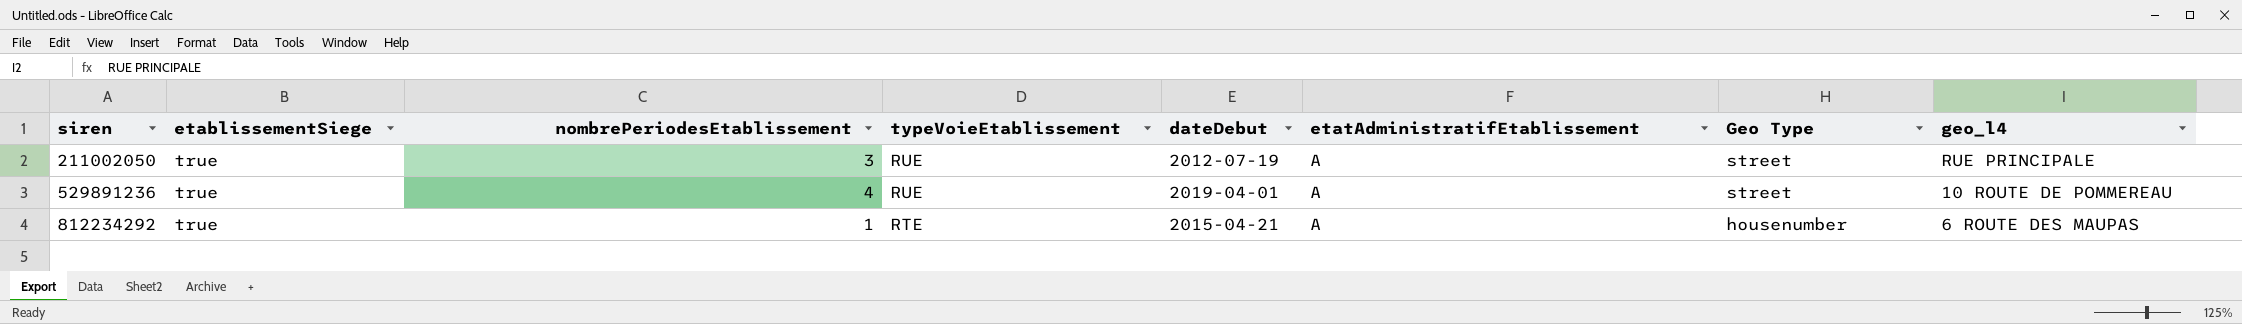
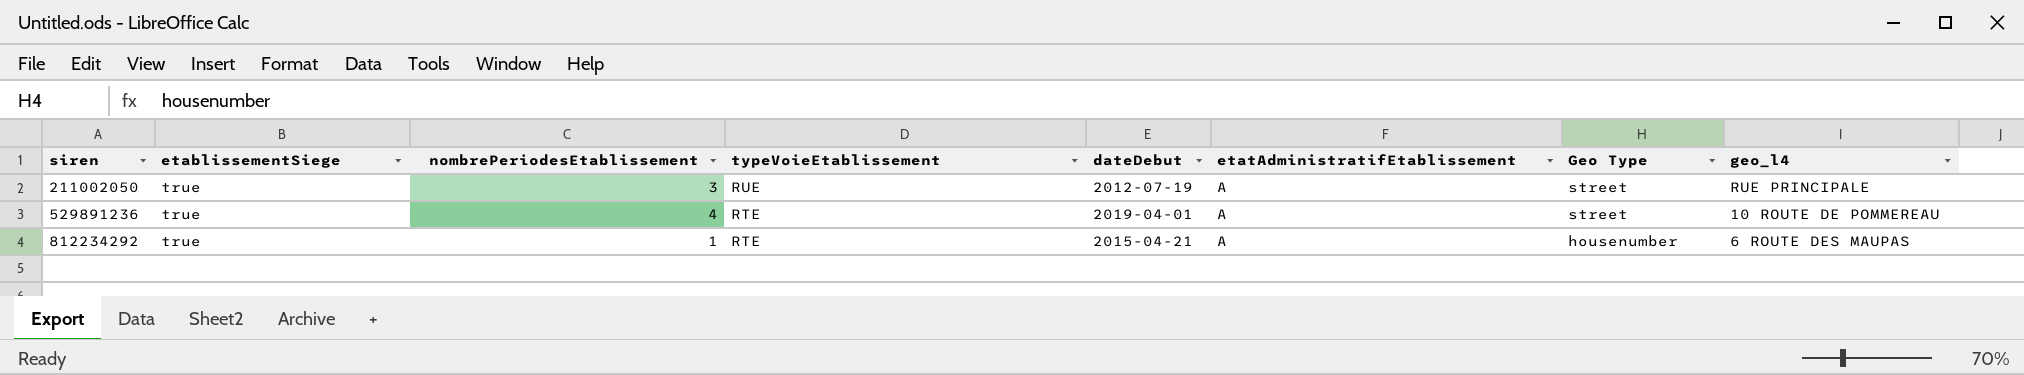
529891236 | typeVoieEtablissement: RUE -> RTE

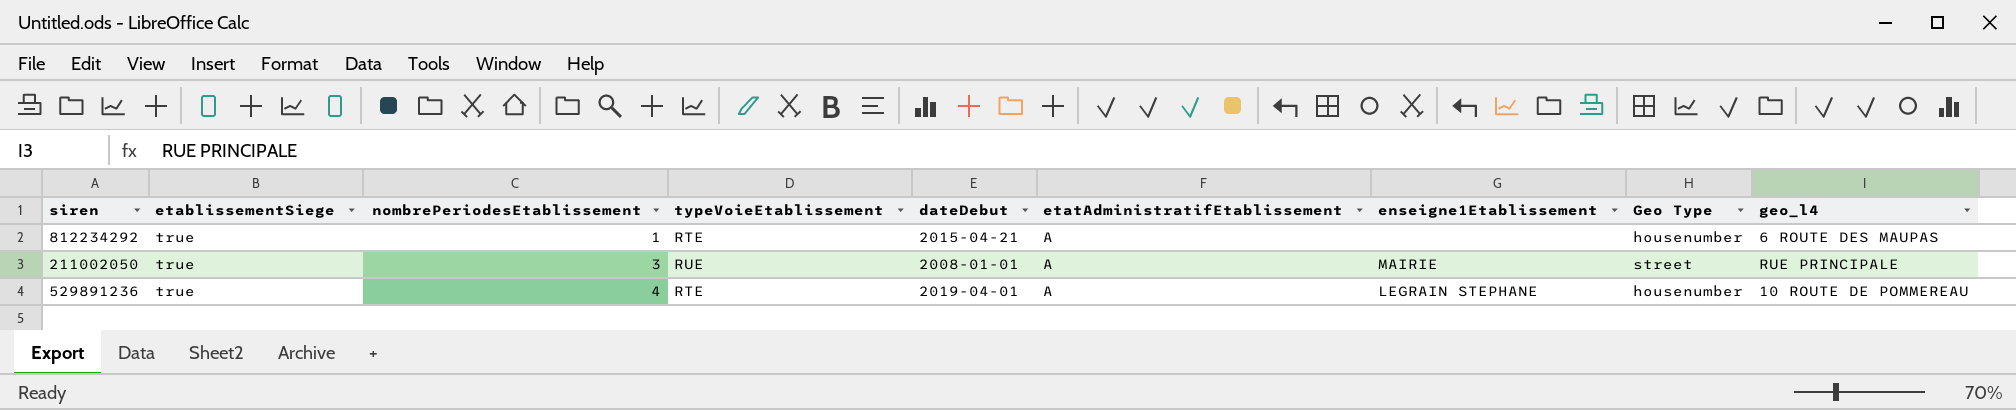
row order: siren ascending -> nombrePeriodesEtablissement ascending
column enseigne1Etablissement | position: none -> 7
211002050 | dateDebut: 2012-07-19 -> 2008-01-01
529891236 | Geo Type: street -> housenumber

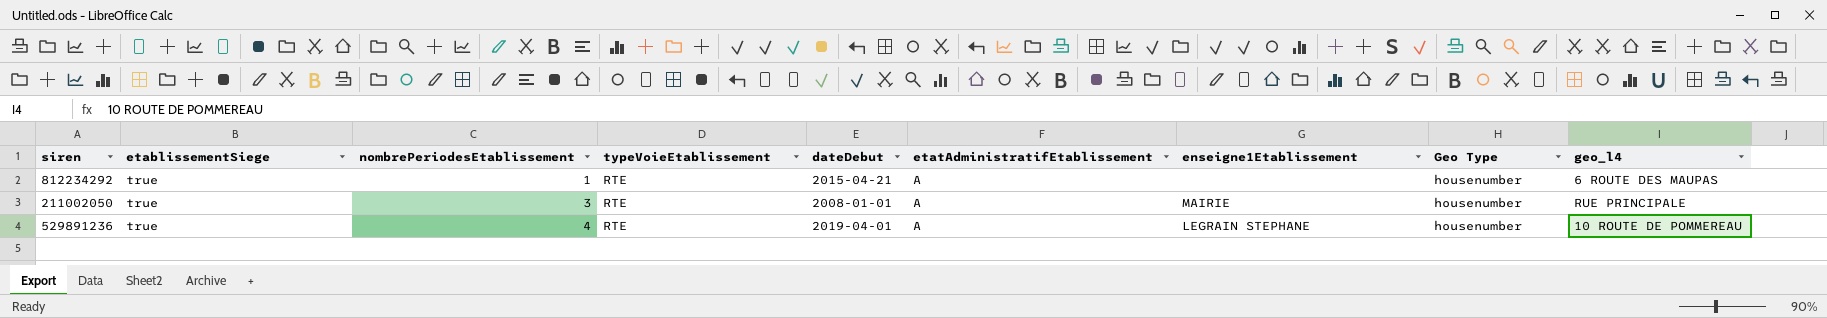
211002050 | typeVoieEtablissement: RUE -> RTE
211002050 | Geo Type: street -> housenumber

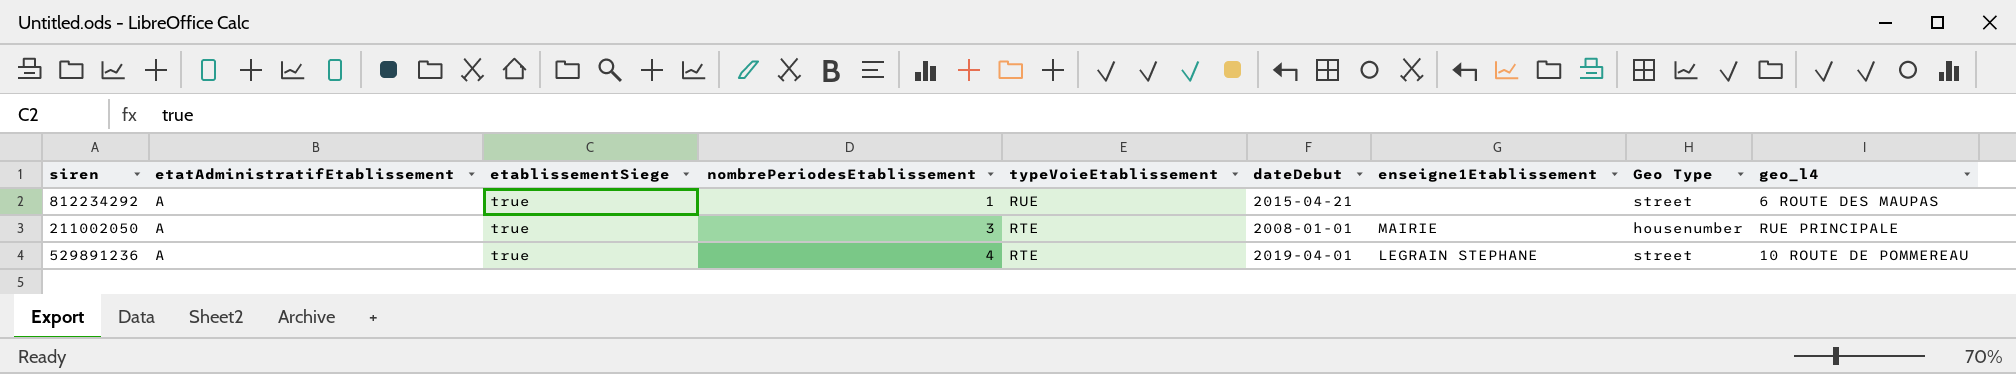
column etatAdministratifEtablissement | position: 6 -> 2
812234292 | typeVoieEtablissement: RTE -> RUE
812234292 | Geo Type: housenumber -> street
529891236 | Geo Type: housenumber -> street

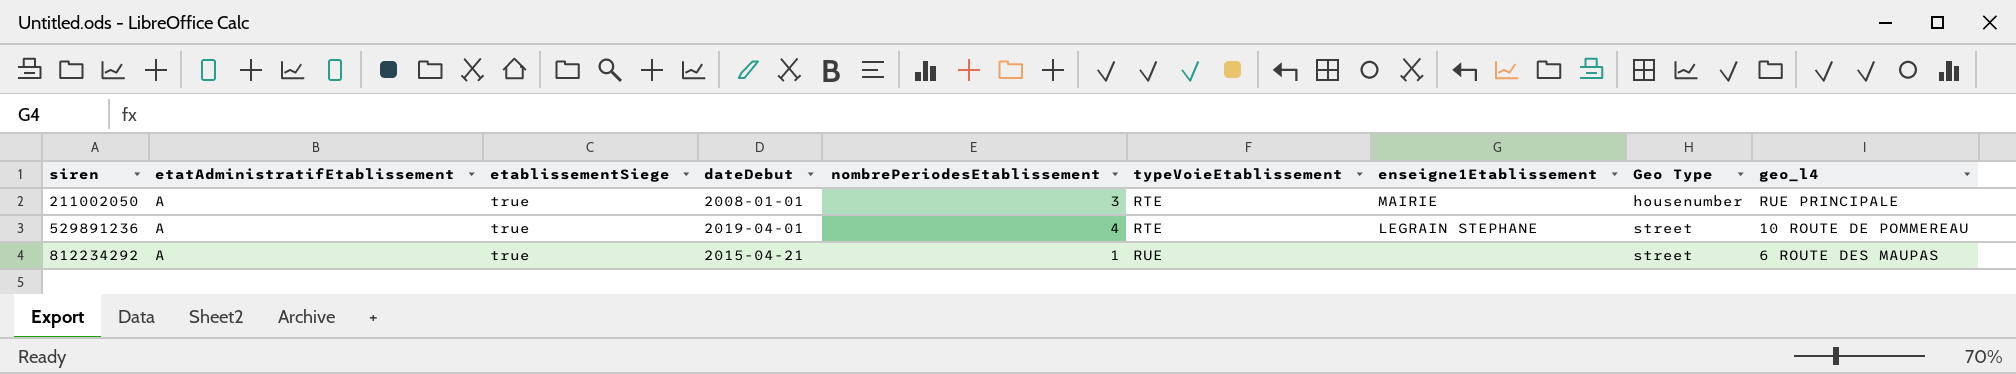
row order: nombrePeriodesEtablissement ascending -> siren ascending
column dateDebut | position: 6 -> 4

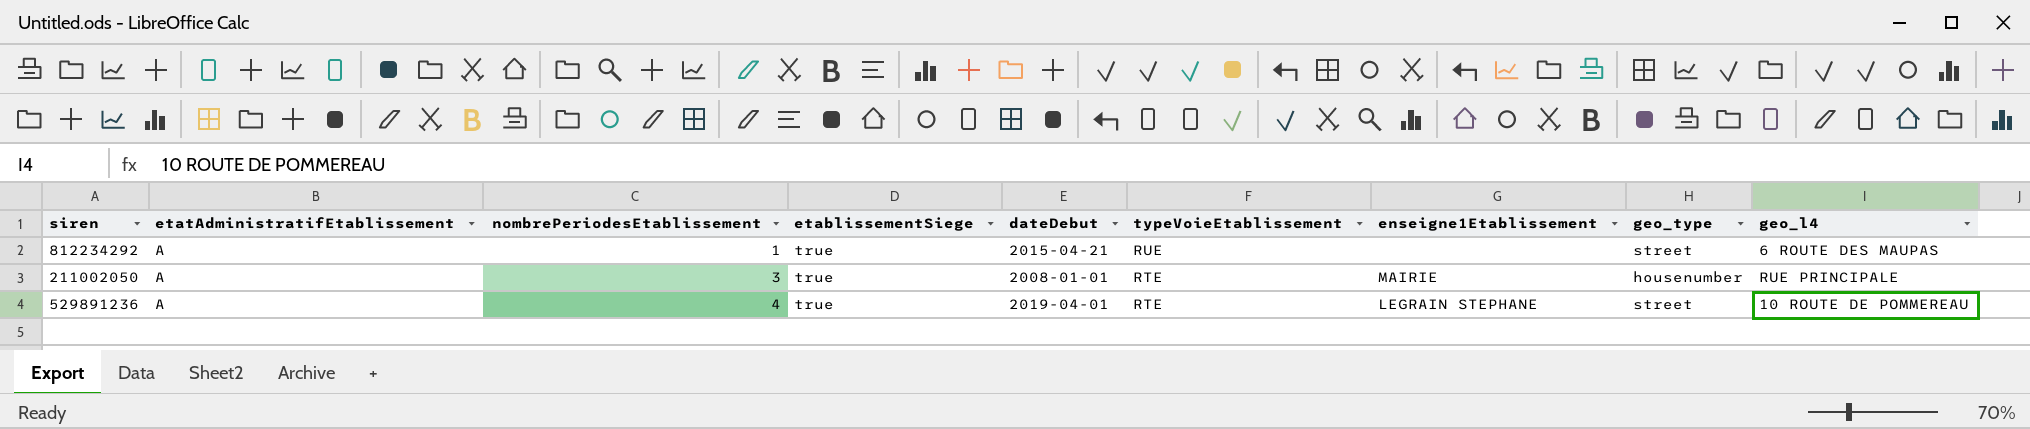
row order: siren ascending -> nombrePeriodesEtablissement ascending
column nombrePeriodesEtablissement | position: 5 -> 3
column name: Geo Type -> geo_type

